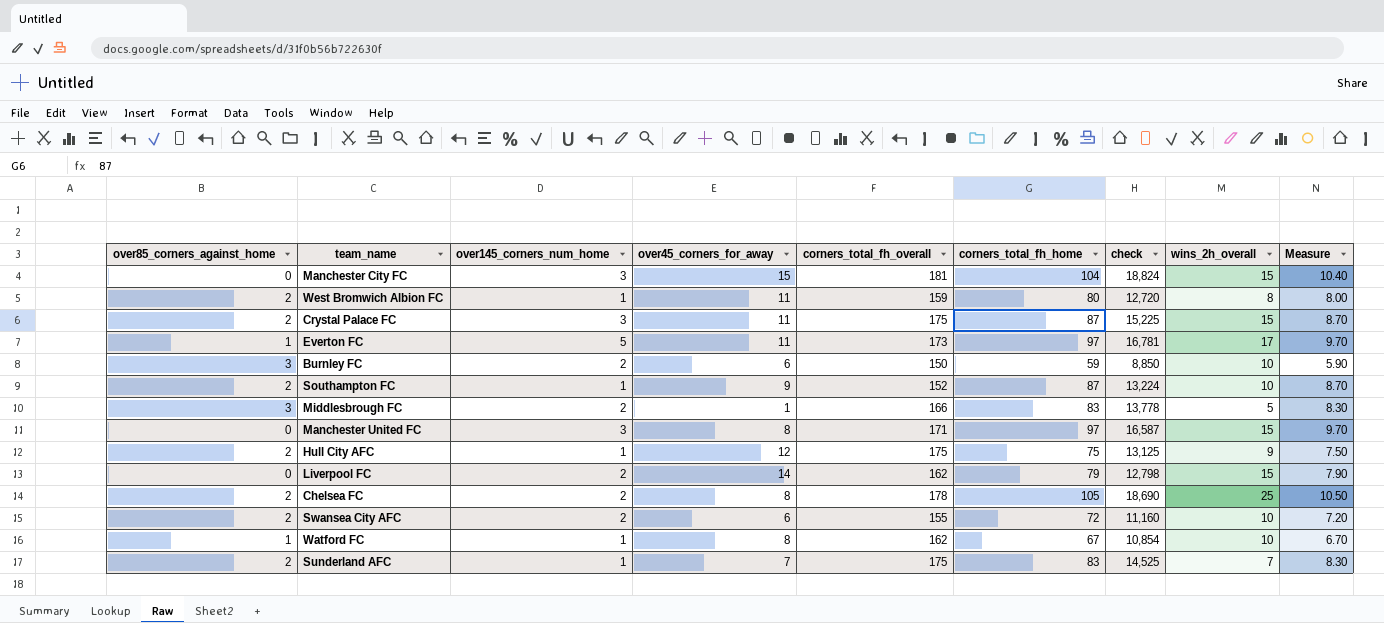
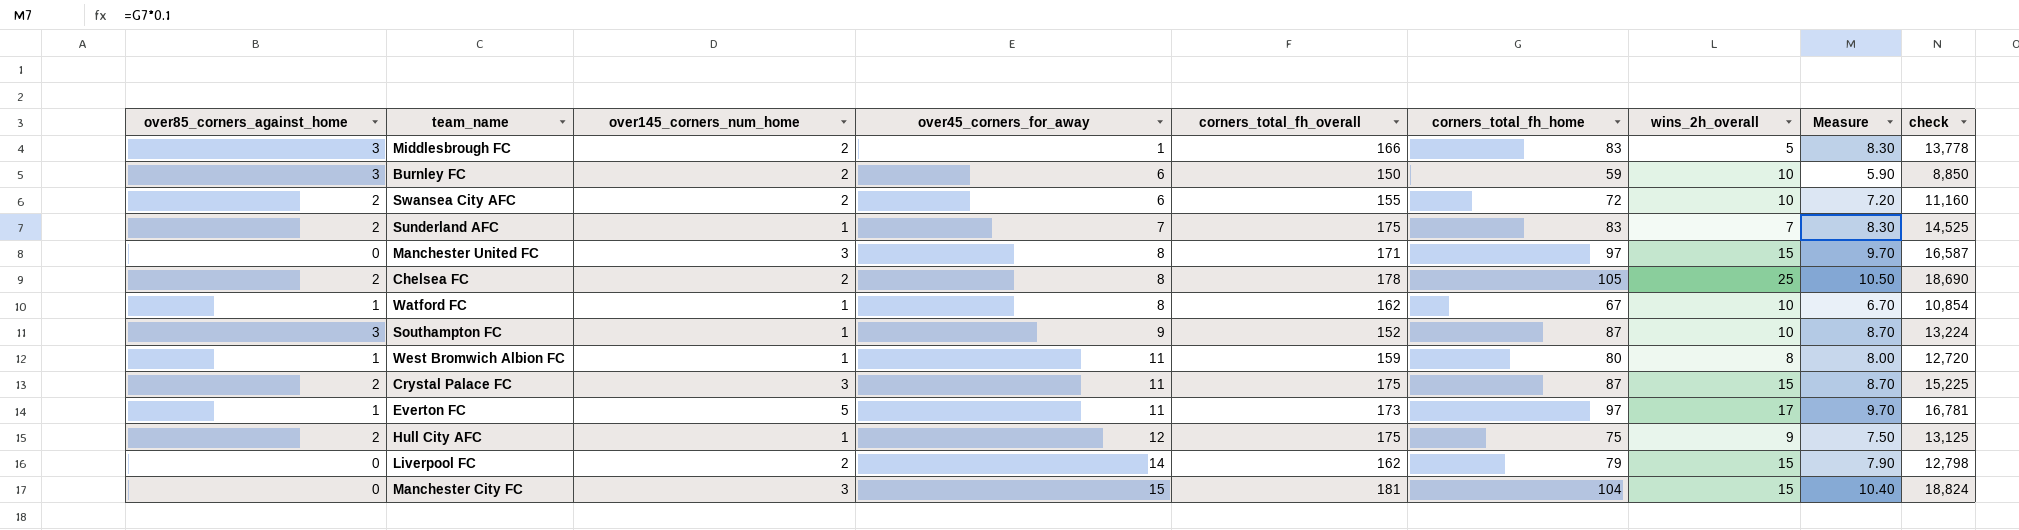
row order: none -> over45_corners_for_away ascending
column check | position: 7 -> 9
Southampton FC | over85_corners_against_home: 2 -> 3
West Bromwich Albion FC | over85_corners_against_home: 2 -> 1

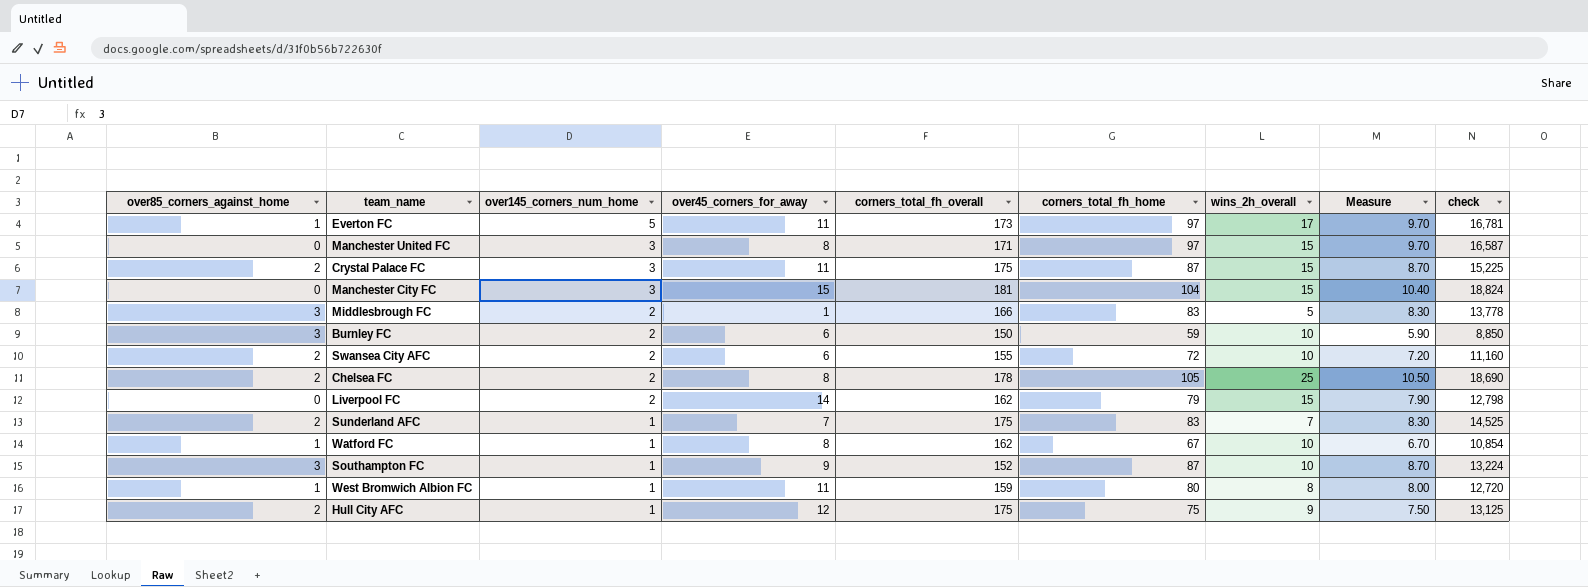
row order: over45_corners_for_away ascending -> over145_corners_num_home descending

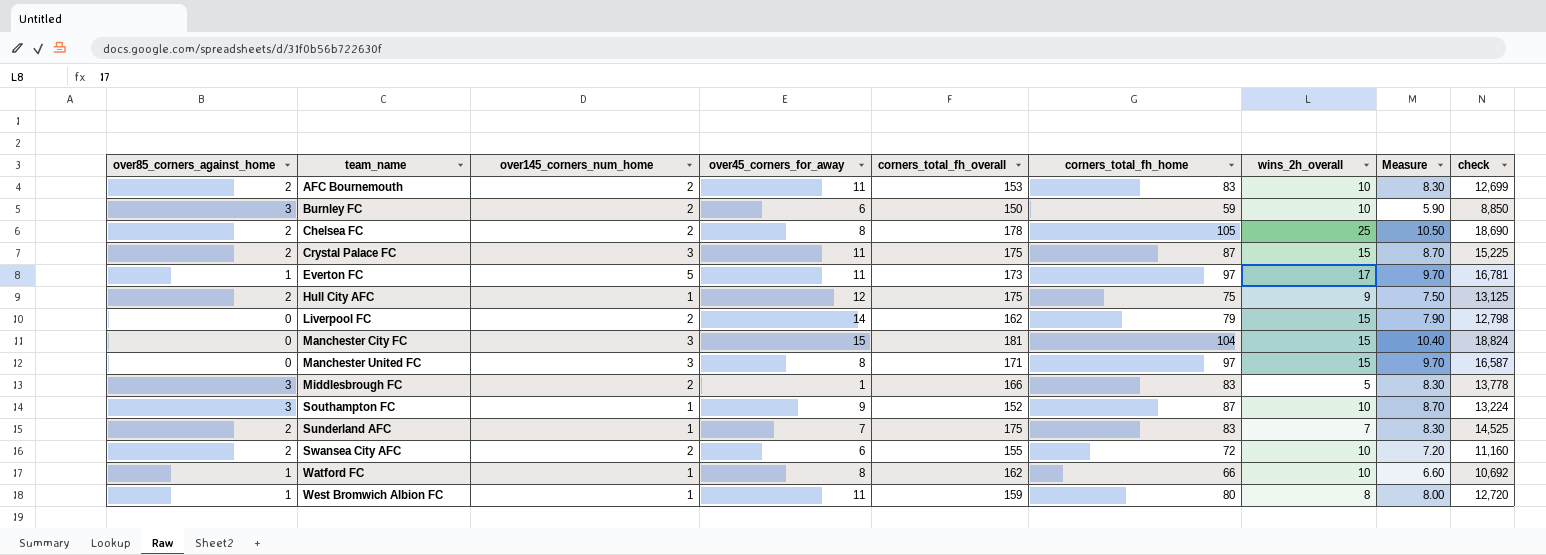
row order: over145_corners_num_home descending -> team_name ascending
row AFC Bournemouth: none -> 2 | 2 | 11 | 153 | 83 | 10 | 8.30 | 12,699
Watford FC | corners_total_fh_home: 67 -> 66
Watford FC | Measure: 6.70 -> 6.60
Watford FC | check: 10,854 -> 10,692

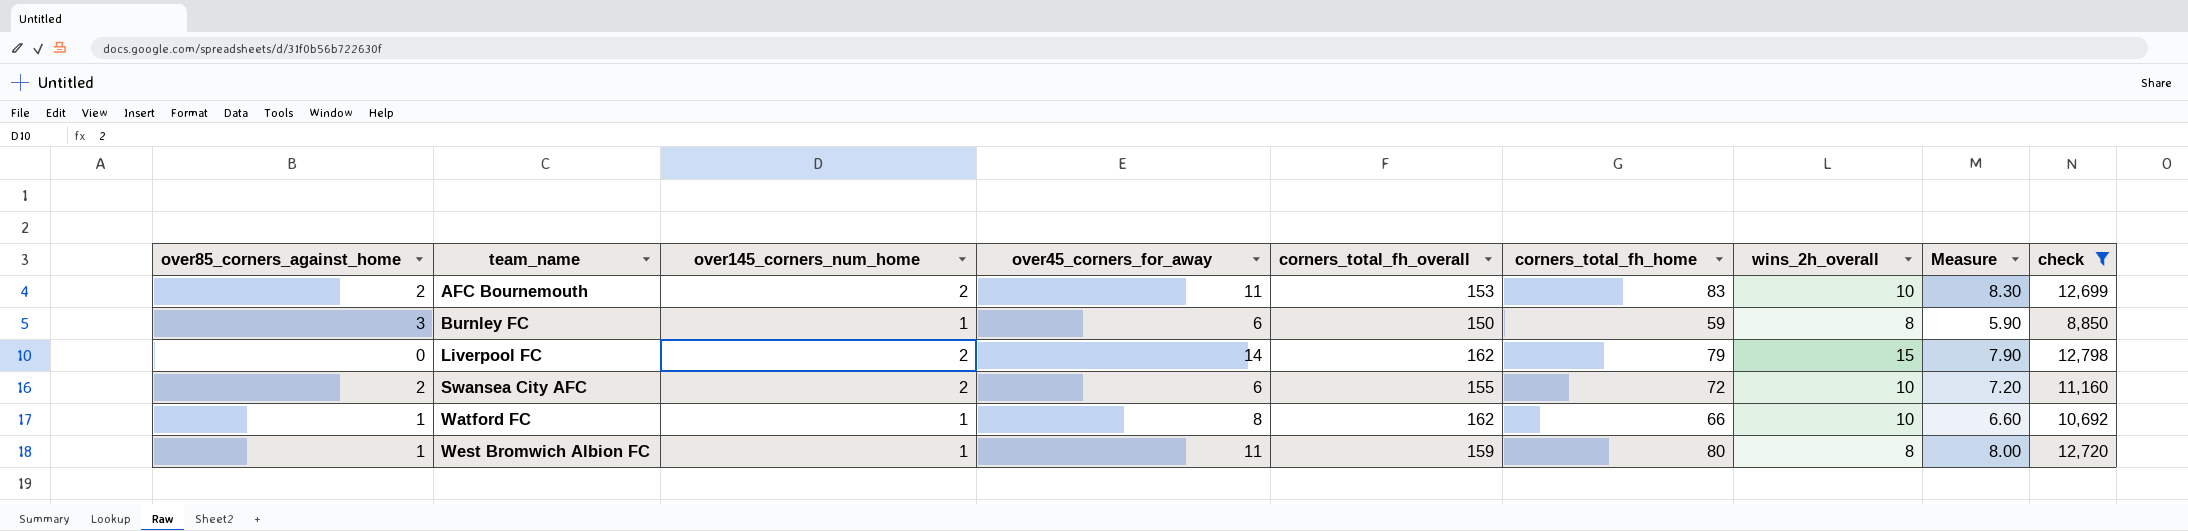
filter: none -> check <= 12,798
Burnley FC | over145_corners_num_home: 2 -> 1
Burnley FC | wins_2h_overall: 10 -> 8

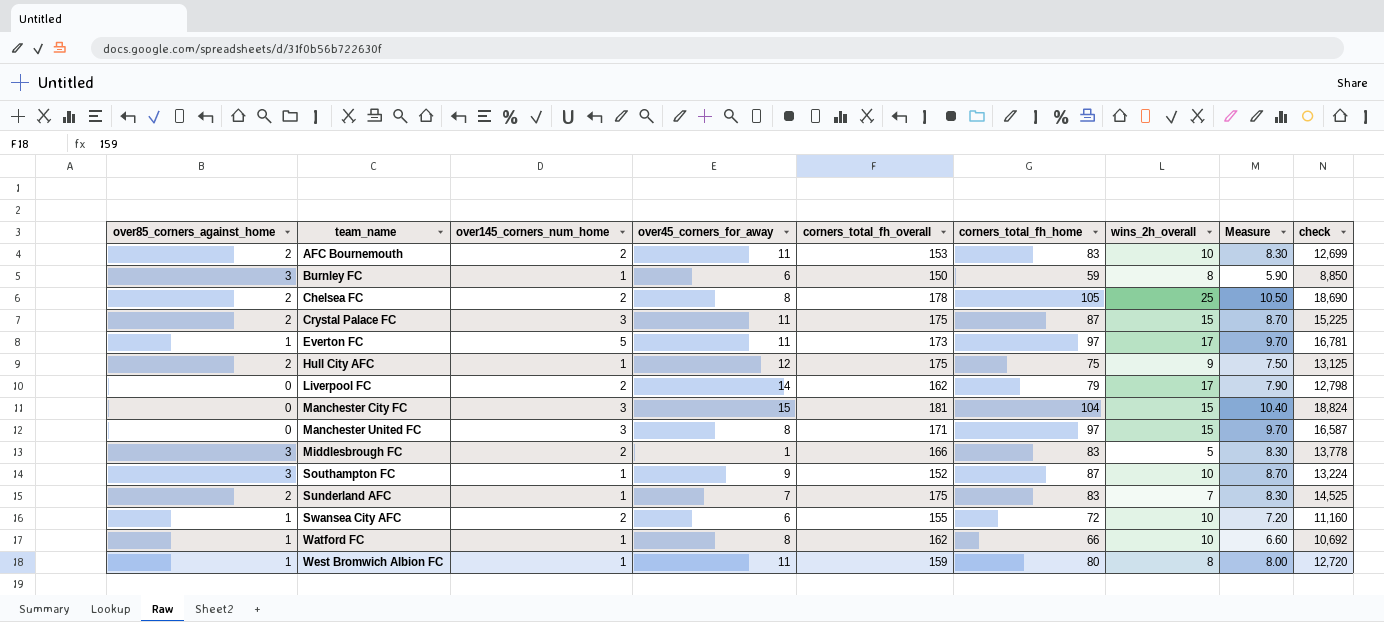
filter: check <= 12,798 -> none
Liverpool FC | wins_2h_overall: 15 -> 17
Swansea City AFC | over85_corners_against_home: 2 -> 1

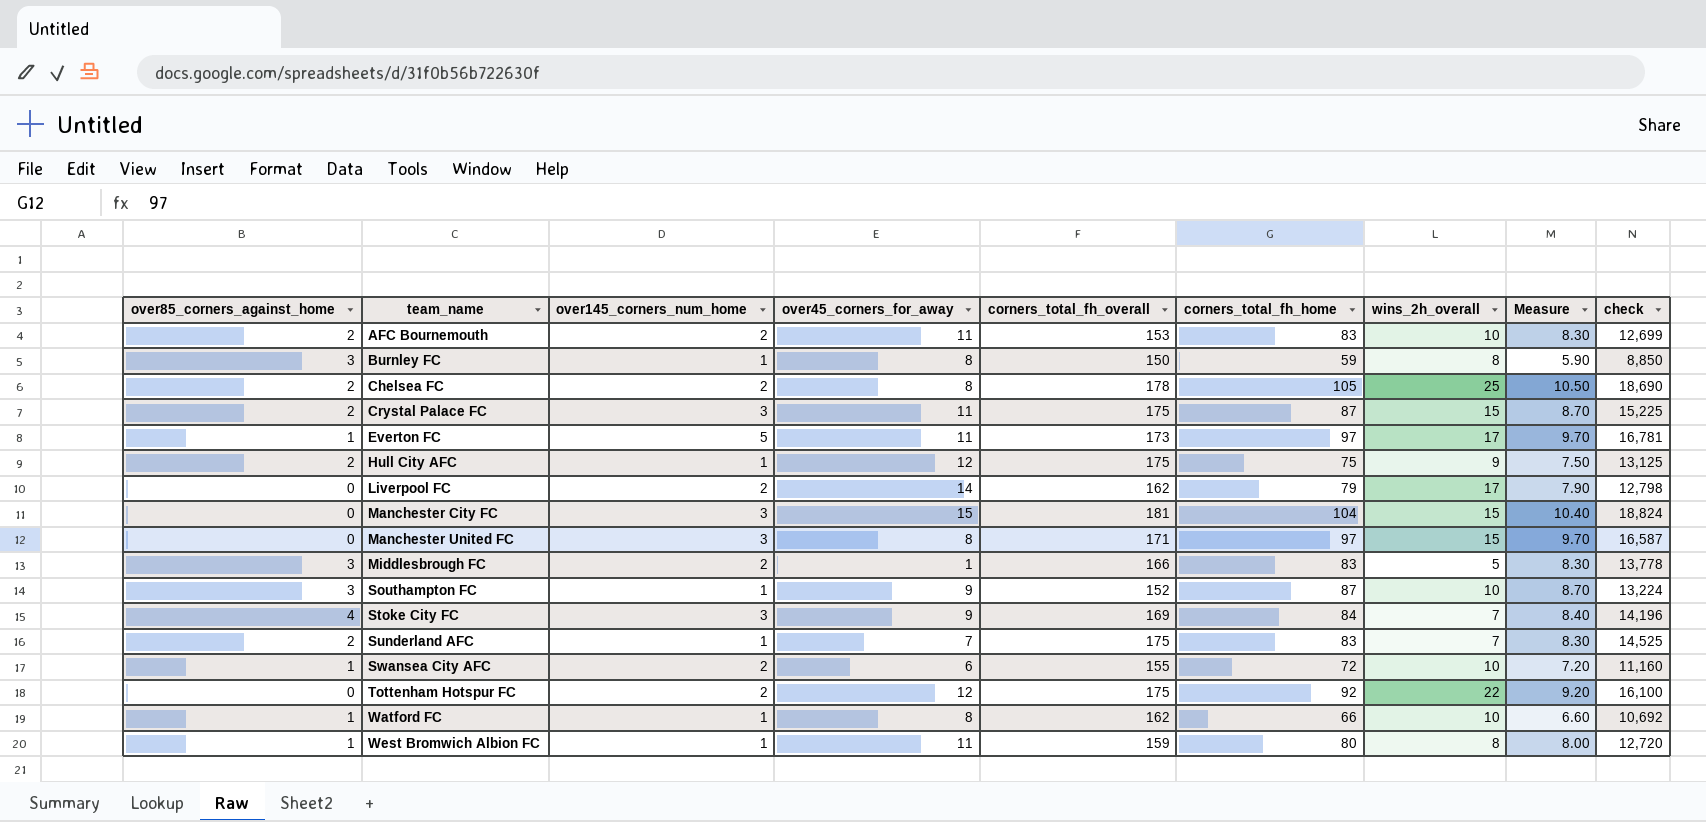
Burnley FC | over45_corners_for_away: 6 -> 8
row Stoke City FC: none -> 4 | 3 | 9 | 169 | 84 | 7 | 8.40 | 14,196
row Tottenham Hotspur FC: none -> 0 | 2 | 12 | 175 | 92 | 22 | 9.20 | 16,100

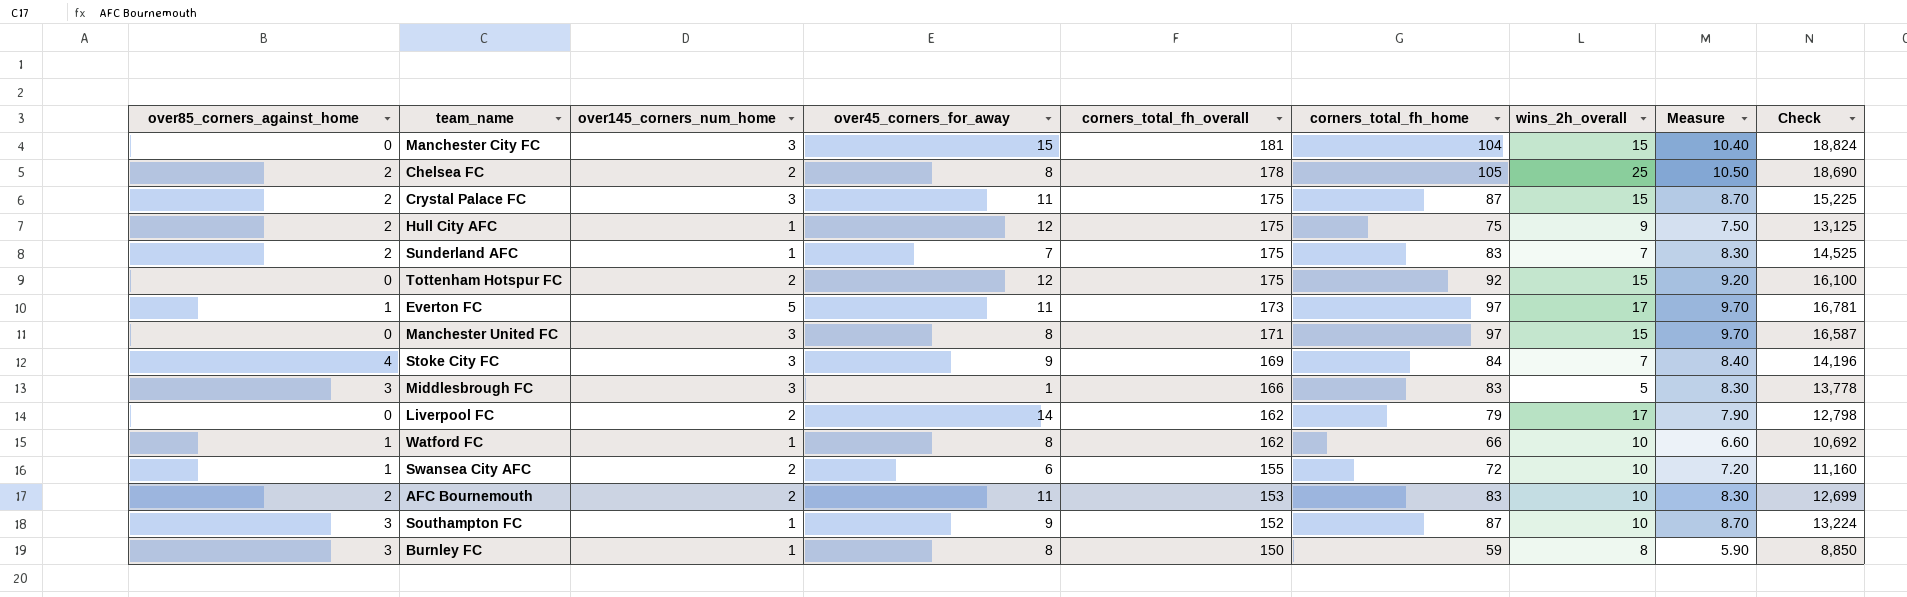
row order: team_name ascending -> corners_total_fh_overall descending
column name: check -> Check
row West Bromwich Albion FC: 1 | 1 | 11 | 159 | 80 | 8 | 8.00 | 12,720 -> none
Tottenham Hotspur FC | wins_2h_overall: 22 -> 15
Middlesbrough FC | over145_corners_num_home: 2 -> 3

